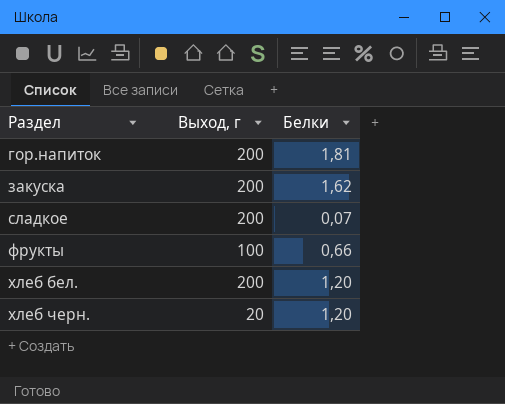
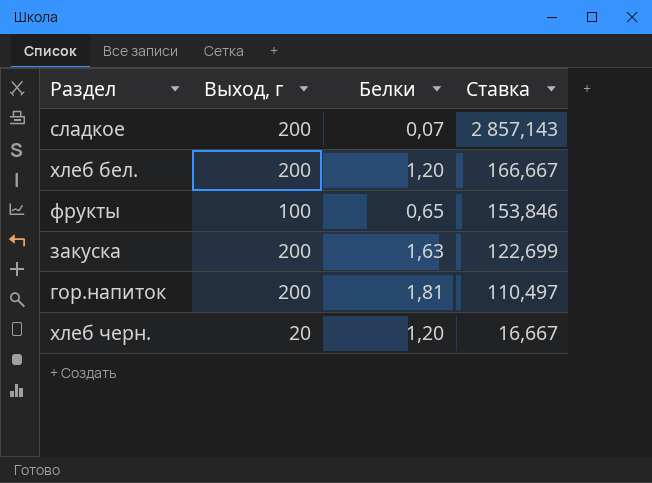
row order: Раздел ascending -> Ставка descending
column Ставка | formula: none -> [Выход, г] / [Белки]
фрукты | Белки: 0,66 -> 0,65
закуска | Белки: 1,62 -> 1,63

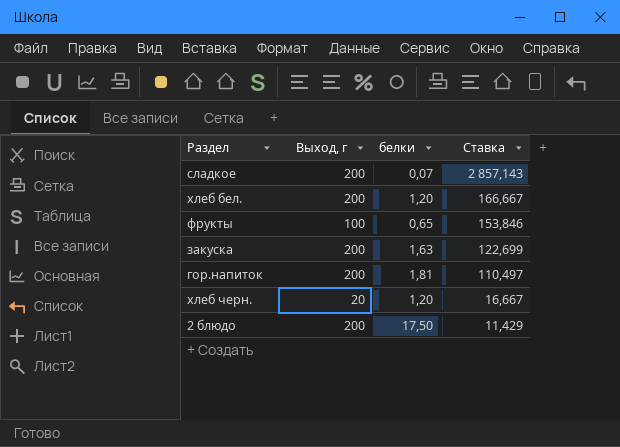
column name: Белки -> белки
row 2 блюдо: none -> 200 | 17,50 | 11,429

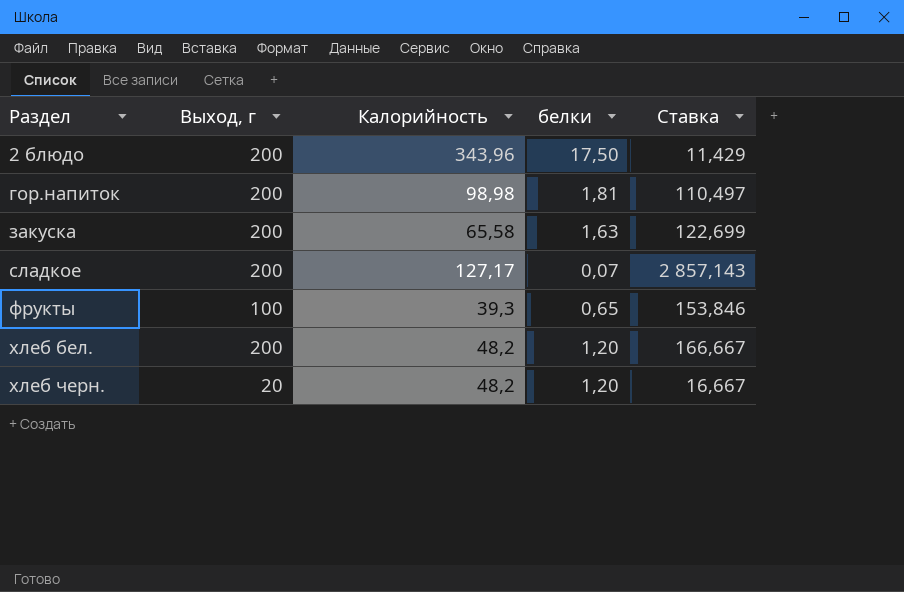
row order: Ставка descending -> Раздел ascending
column Калорийность | position: none -> 3

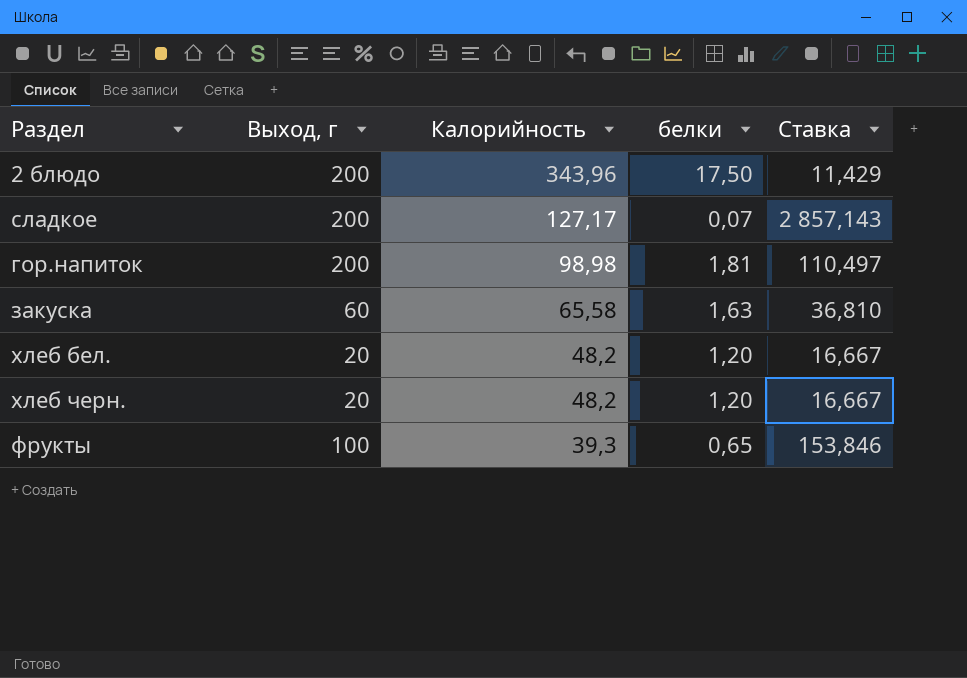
row order: Раздел ascending -> Калорийность descending
закуска | Выход, г: 200 -> 60
закуска | Ставка: 122,699 -> 36,810
хлеб бел. | Выход, г: 200 -> 20
хлеб бел. | Ставка: 166,667 -> 16,667

